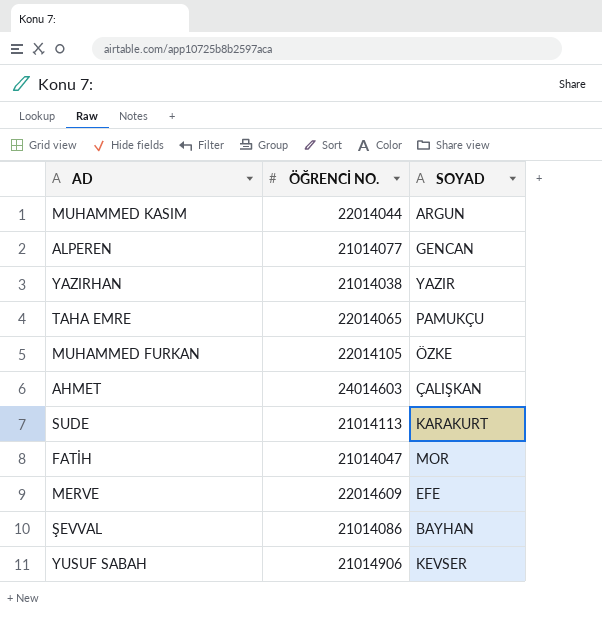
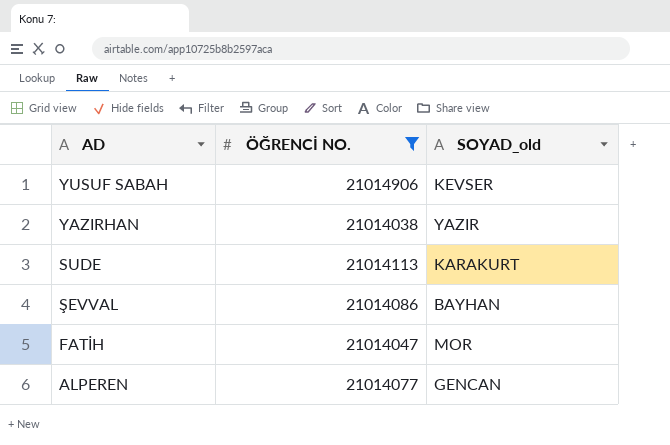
filter: none -> ÖĞRENCİ NO. <= 21014906
row order: none -> AD descending
column name: SOYAD -> SOYAD_old

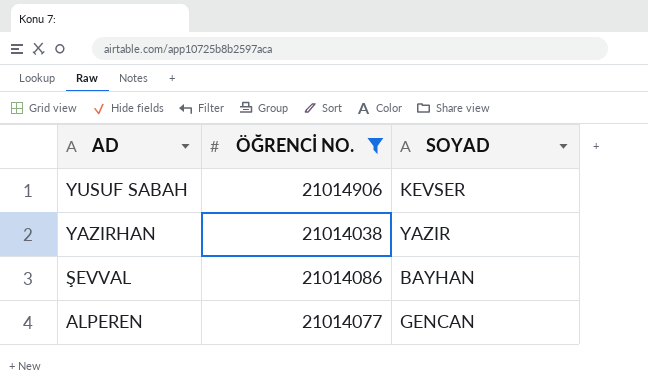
column name: SOYAD_old -> SOYAD
row SUDE: 21014113 | KARAKURT -> none
row FATİH: 21014047 | MOR -> none

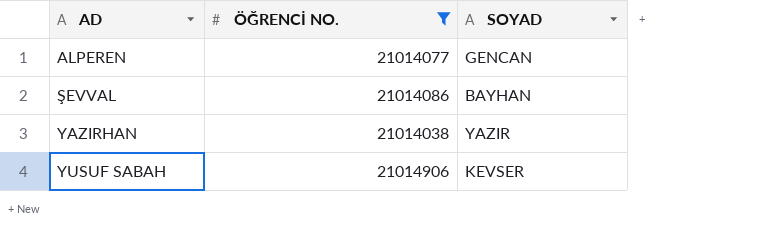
row order: AD descending -> AD ascending

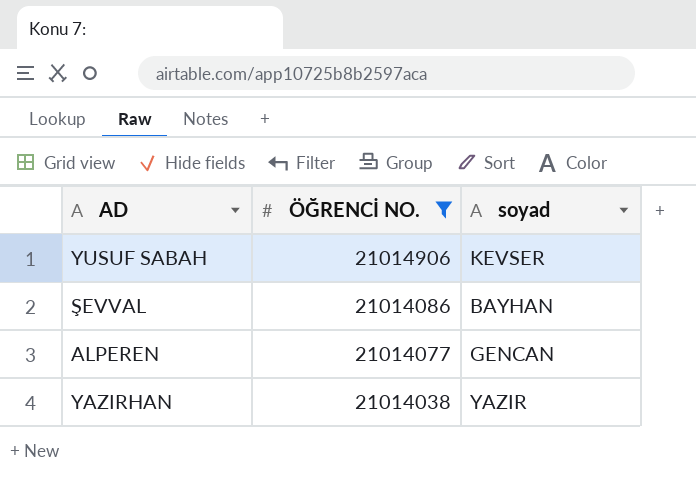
row order: AD ascending -> ÖĞRENCİ NO. descending
column name: SOYAD -> soyad

